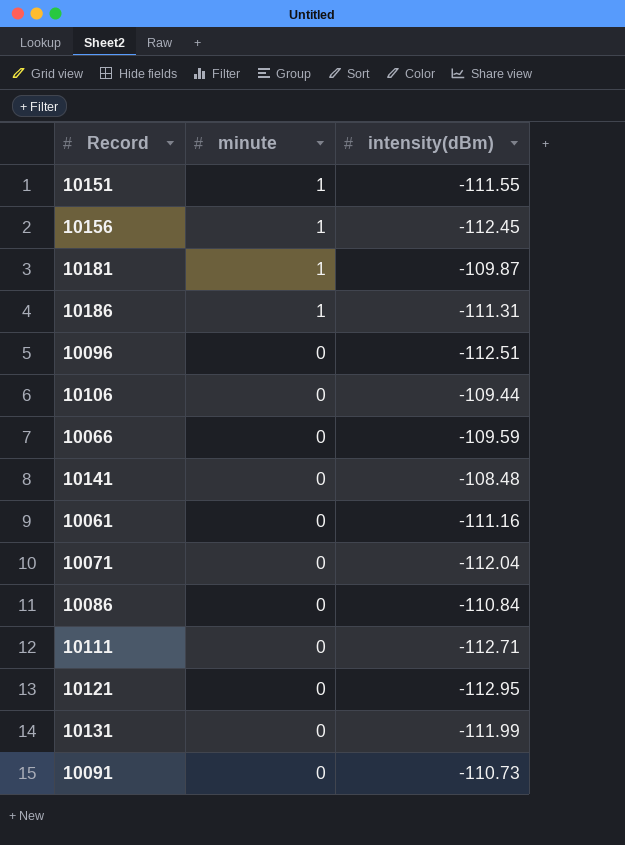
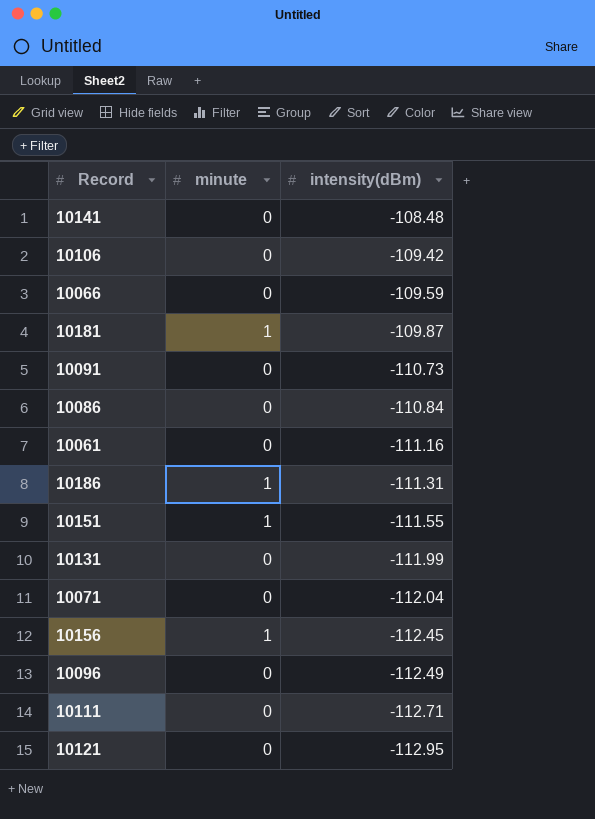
row order: minute descending -> intensity(dBm) descending
10106 | intensity(dBm): -109.44 -> -109.42
10096 | intensity(dBm): -112.51 -> -112.49

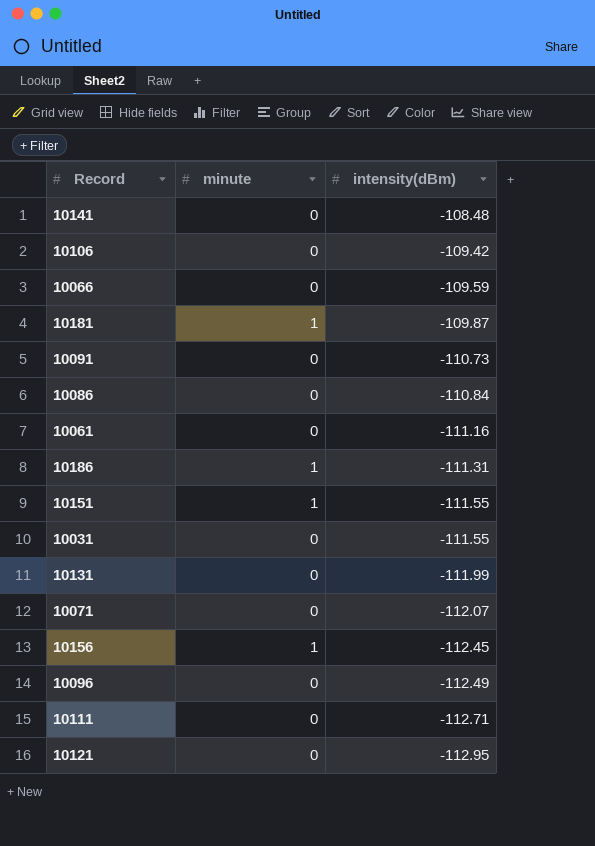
row 10031: none -> 0 | -111.55
10071 | intensity(dBm): -112.04 -> -112.07

